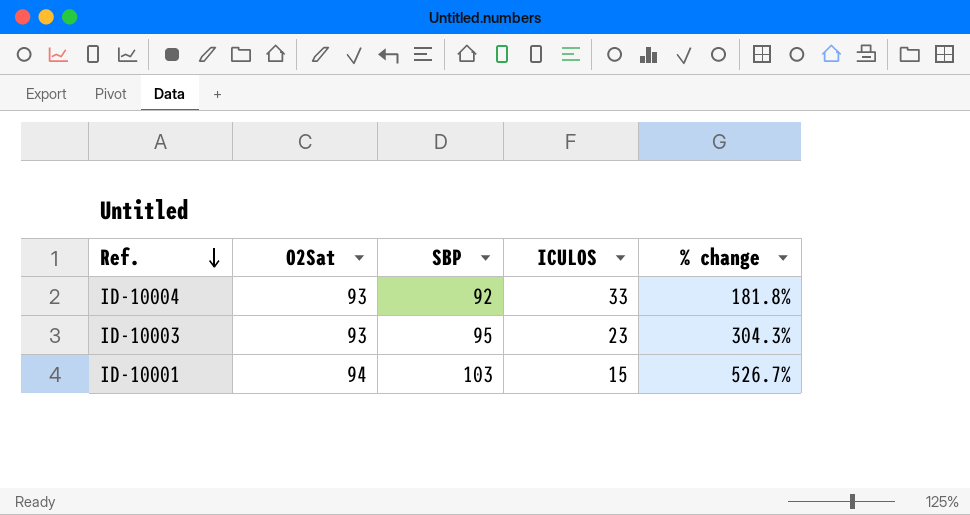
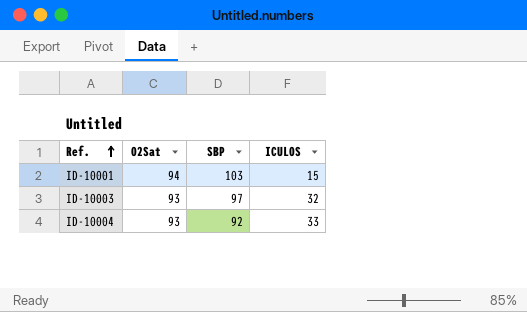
row order: Ref. descending -> Ref. ascending
column % change | formula: ([O2Sat] - [ICULOS]) / [ICULOS] -> none
ID-10003 | SBP: 95 -> 97
ID-10003 | ICULOS: 23 -> 32

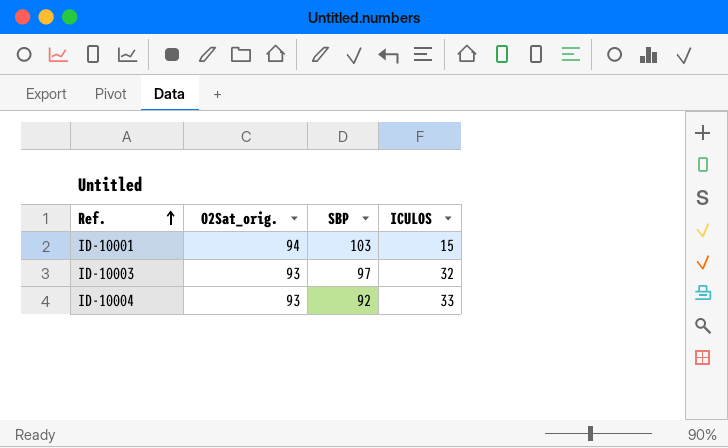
column name: O2Sat -> O2Sat_orig.

